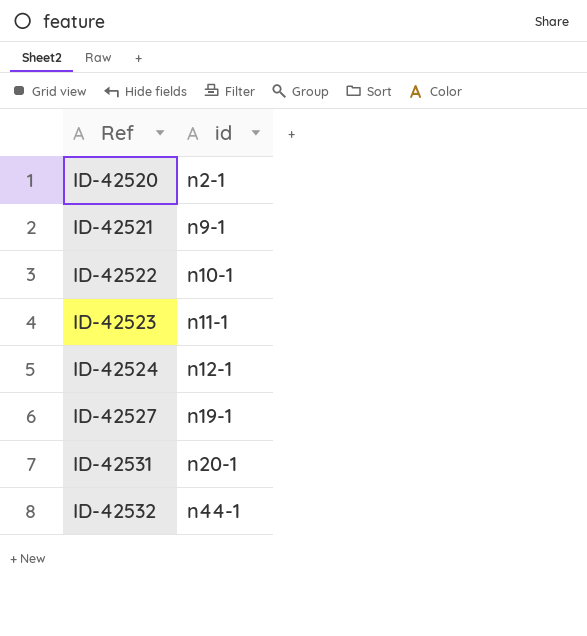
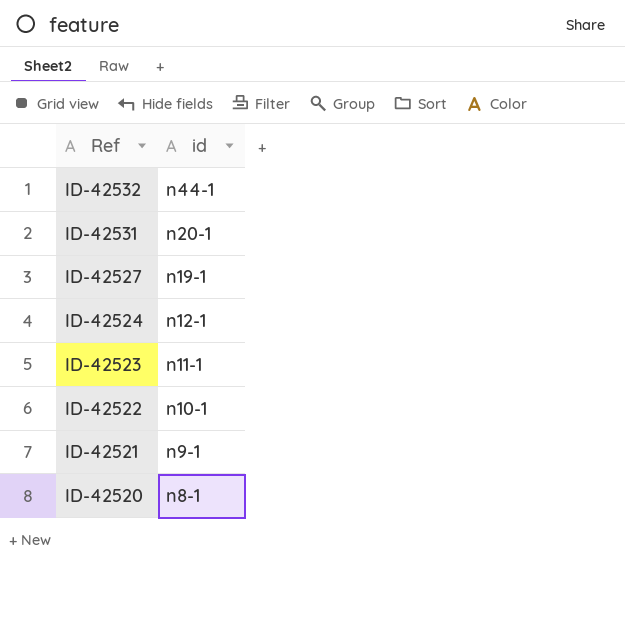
row order: Ref ascending -> Ref descending
ID-42520 | id: n2-1 -> n8-1

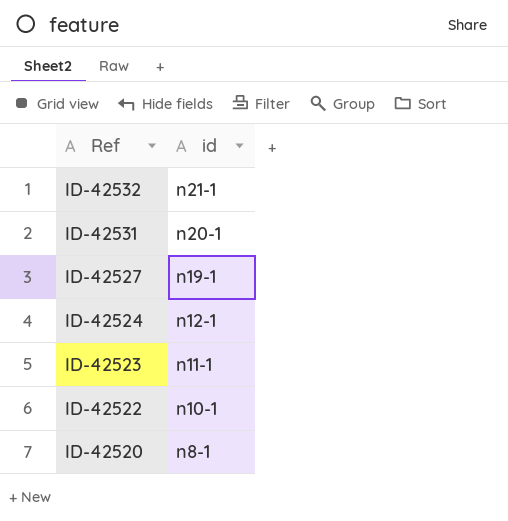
row ID-42521: n9-1 -> none
ID-42532 | id: n44-1 -> n21-1

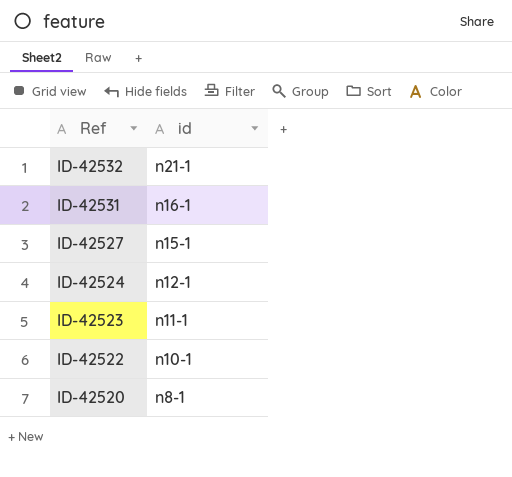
ID-42531 | id: n20-1 -> n16-1
ID-42527 | id: n19-1 -> n15-1

